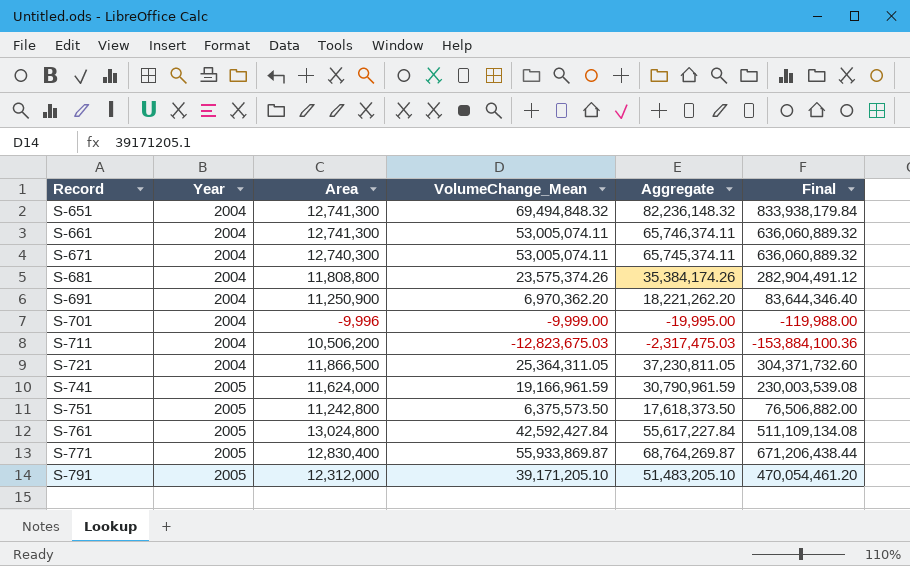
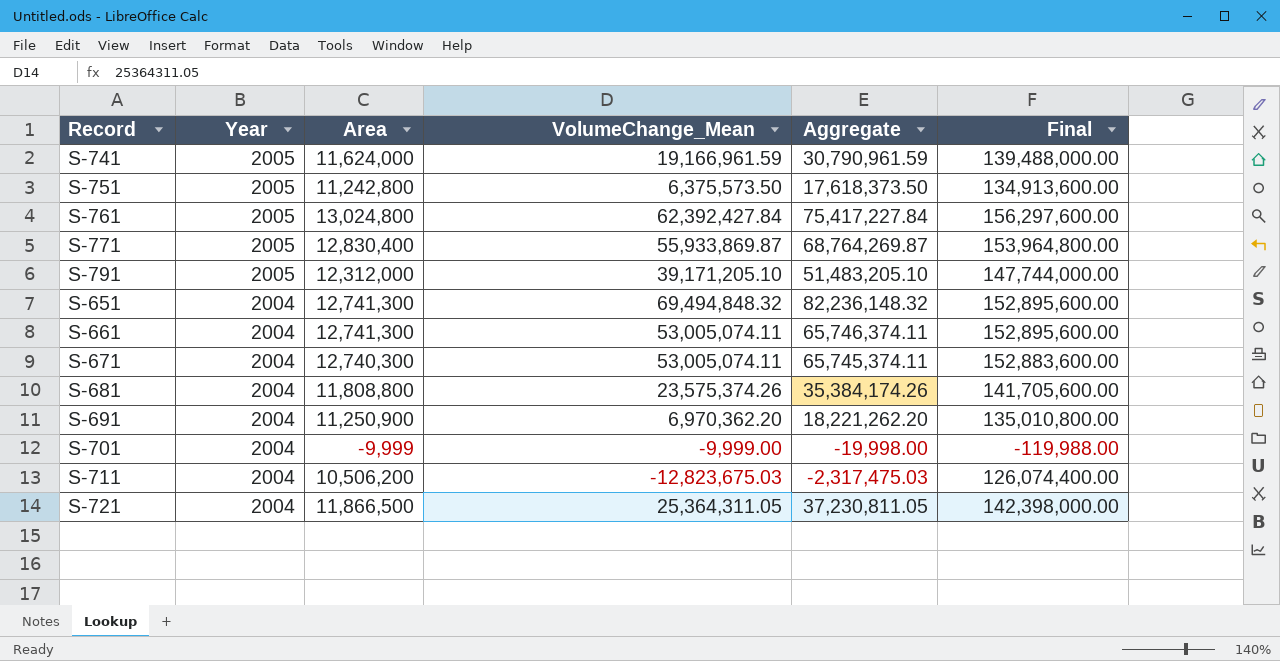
row order: Record ascending -> Year descending
column Final | formula: [VolumeChange_Mean] * 12 -> [Area] * 12
S-761 | VolumeChange_Mean: 42,592,427.84 -> 62,392,427.84
S-761 | Aggregate: 55,617,227.84 -> 75,417,227.84
S-701 | Area: -9,996 -> -9,999
S-701 | Aggregate: -19,995.00 -> -19,998.00

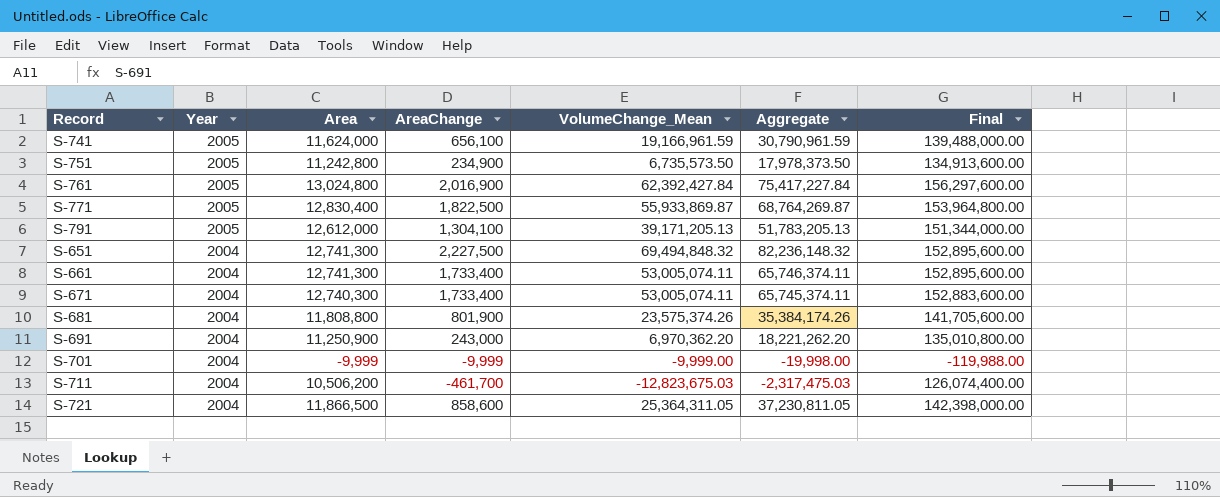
column AreaChange | position: none -> 4
S-751 | VolumeChange_Mean: 6,375,573.50 -> 6,735,573.50
S-751 | Aggregate: 17,618,373.50 -> 17,978,373.50
S-791 | Area: 12,312,000 -> 12,612,000
S-791 | VolumeChange_Mean: 39,171,205.10 -> 39,171,205.13
S-791 | Aggregate: 51,483,205.10 -> 51,783,205.13
S-791 | Final: 147,744,000.00 -> 151,344,000.00

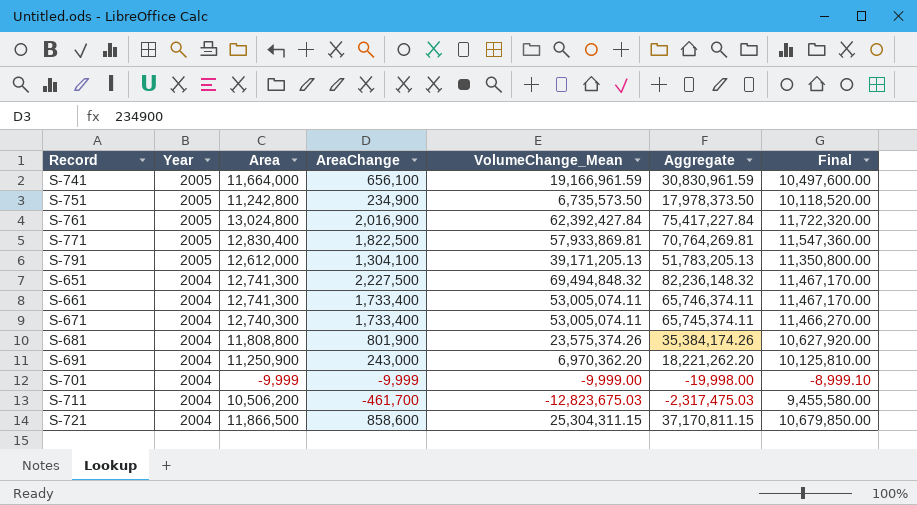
column Final | formula: [Area] * 12 -> [Area] * 0.9
S-741 | Area: 11,624,000 -> 11,664,000
S-741 | Aggregate: 30,790,961.59 -> 30,830,961.59
S-771 | VolumeChange_Mean: 55,933,869.87 -> 57,933,869.81
S-771 | Aggregate: 68,764,269.87 -> 70,764,269.81
S-721 | VolumeChange_Mean: 25,364,311.05 -> 25,304,311.15
S-721 | Aggregate: 37,230,811.05 -> 37,170,811.15

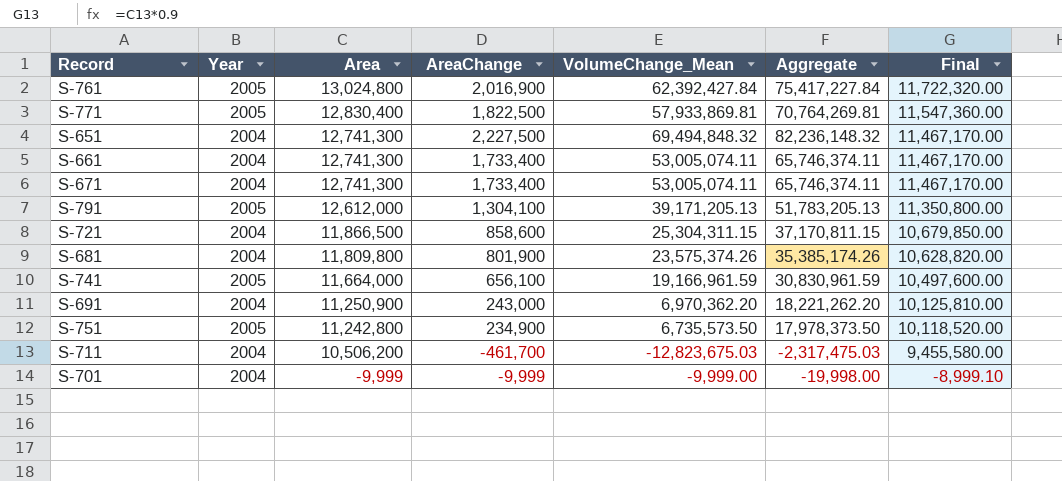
row order: Year descending -> Area descending
S-671 | Area: 12,740,300 -> 12,741,300
S-671 | Aggregate: 65,745,374.11 -> 65,746,374.11
S-671 | Final: 11,466,270.00 -> 11,467,170.00
S-681 | Area: 11,808,800 -> 11,809,800
S-681 | Aggregate: 35,384,174.26 -> 35,385,174.26
S-681 | Final: 10,627,920.00 -> 10,628,820.00

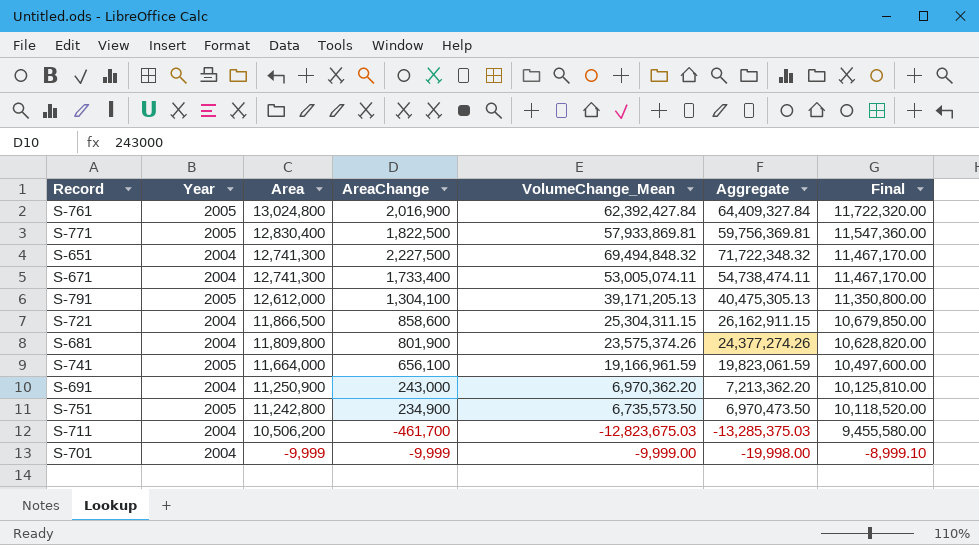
column Aggregate | formula: [Area] + [VolumeChange_Mean] -> [AreaChange] + [VolumeChange_Mean]
row S-661: 2004 | 12,741,300 | 1,733,400 | 53,005,074.11 | 65,746,374.11 | 11,467,170.00 -> none

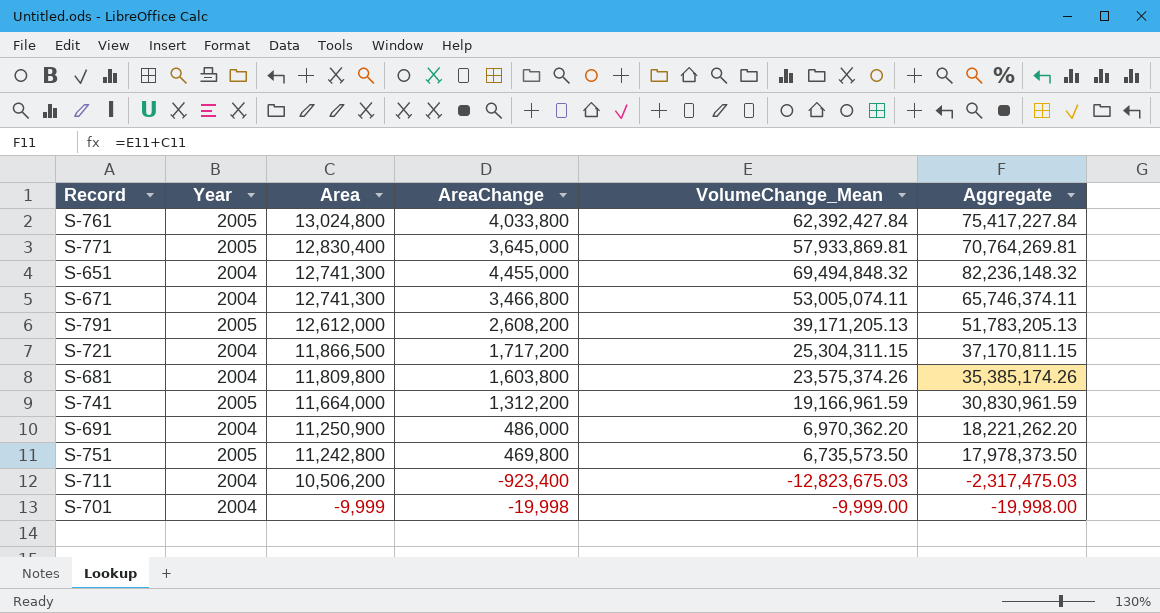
column Final | formula: [Area] * 0.9 -> none
column Aggregate | formula: [AreaChange] + [VolumeChange_Mean] -> [Area] + [VolumeChange_Mean]
S-761 | AreaChange: 2,016,900 -> 4,033,800
S-771 | AreaChange: 1,822,500 -> 3,645,000
S-651 | AreaChange: 2,227,500 -> 4,455,000
S-671 | AreaChange: 1,733,400 -> 3,466,800
S-791 | AreaChange: 1,304,100 -> 2,608,200
S-721 | AreaChange: 858,600 -> 1,717,200
S-681 | AreaChange: 801,900 -> 1,603,800
S-741 | AreaChange: 656,100 -> 1,312,200
S-691 | AreaChange: 243,000 -> 486,000
S-751 | AreaChange: 234,900 -> 469,800
S-711 | AreaChange: -461,700 -> -923,400
S-701 | AreaChange: -9,999 -> -19,998

